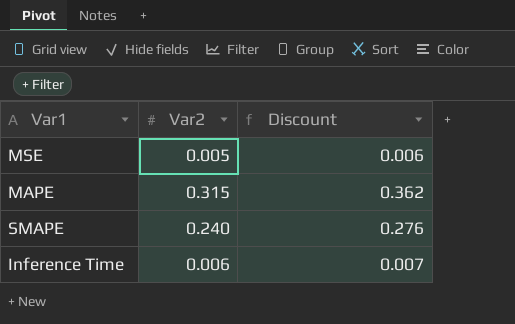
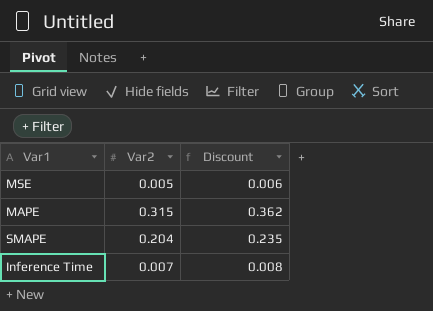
SMAPE | Var2: 0.240 -> 0.204
SMAPE | Discount: 0.276 -> 0.235
Inference Time | Var2: 0.006 -> 0.007
Inference Time | Discount: 0.007 -> 0.008

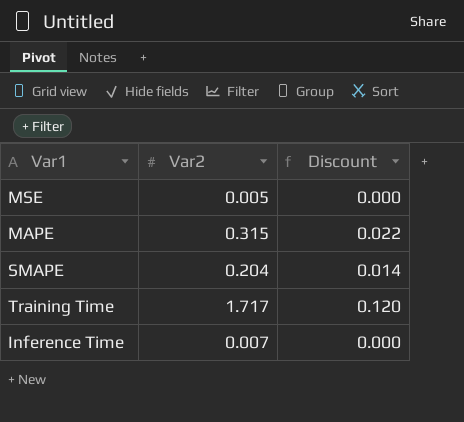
column Discount | formula: [Var2] * 1.15 -> [Var2] * 0.07
row Training Time: none -> 1.717 | 0.120

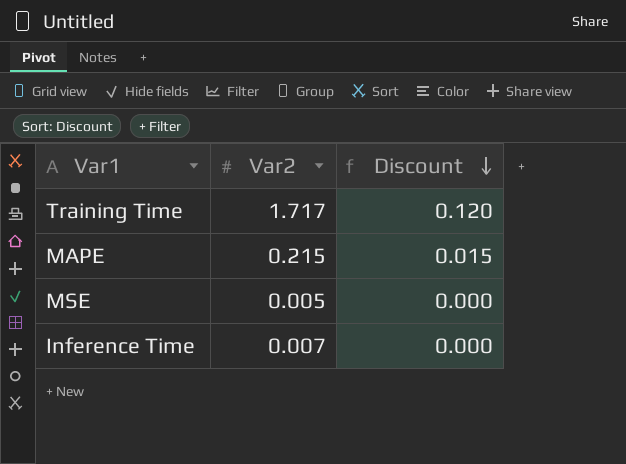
row order: none -> Discount descending
row SMAPE: 0.204 | 0.014 -> none
MAPE | Var2: 0.315 -> 0.215
MAPE | Discount: 0.022 -> 0.015

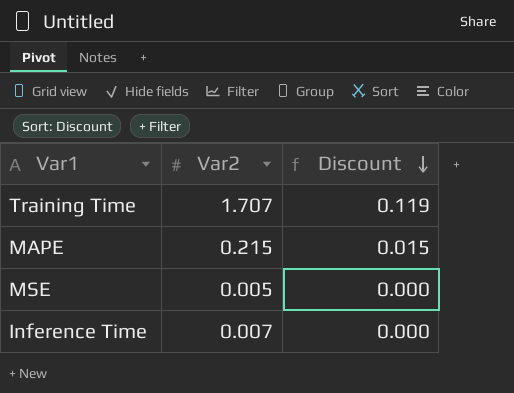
Training Time | Var2: 1.717 -> 1.707
Training Time | Discount: 0.120 -> 0.119

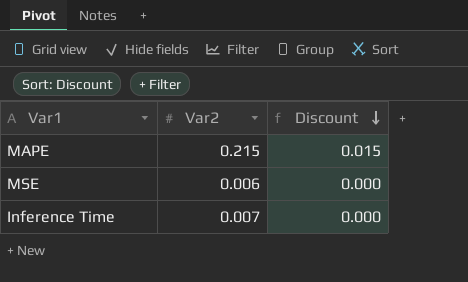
row Training Time: 1.707 | 0.119 -> none
MSE | Var2: 0.005 -> 0.006

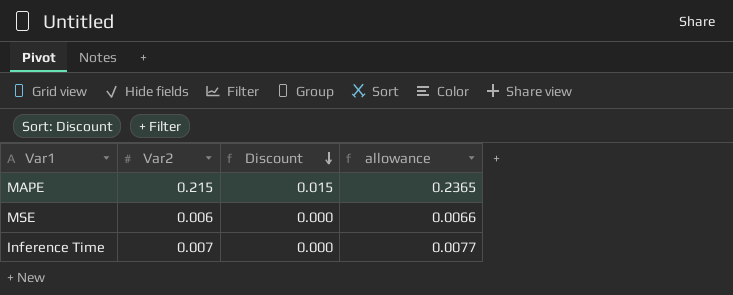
column allowance | formula: none -> [Var2] * 1.1

